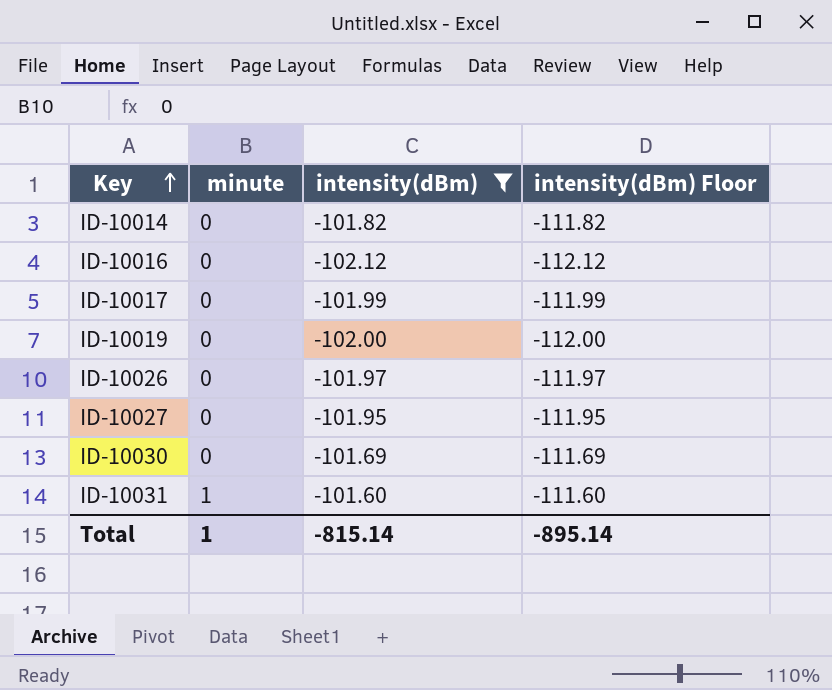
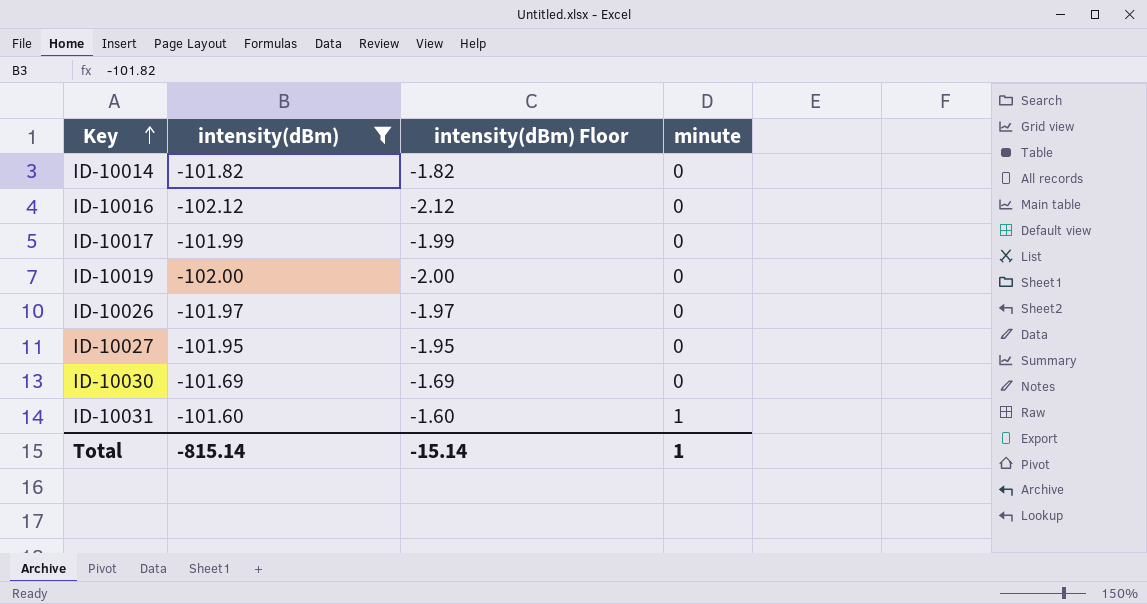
column intensity(dBm) Floor | formula: [intensity(dBm)] - 10 -> [intensity(dBm)] + 100
column minute | position: 2 -> 4
Total | intensity(dBm) Floor: -895.14 -> -15.14

